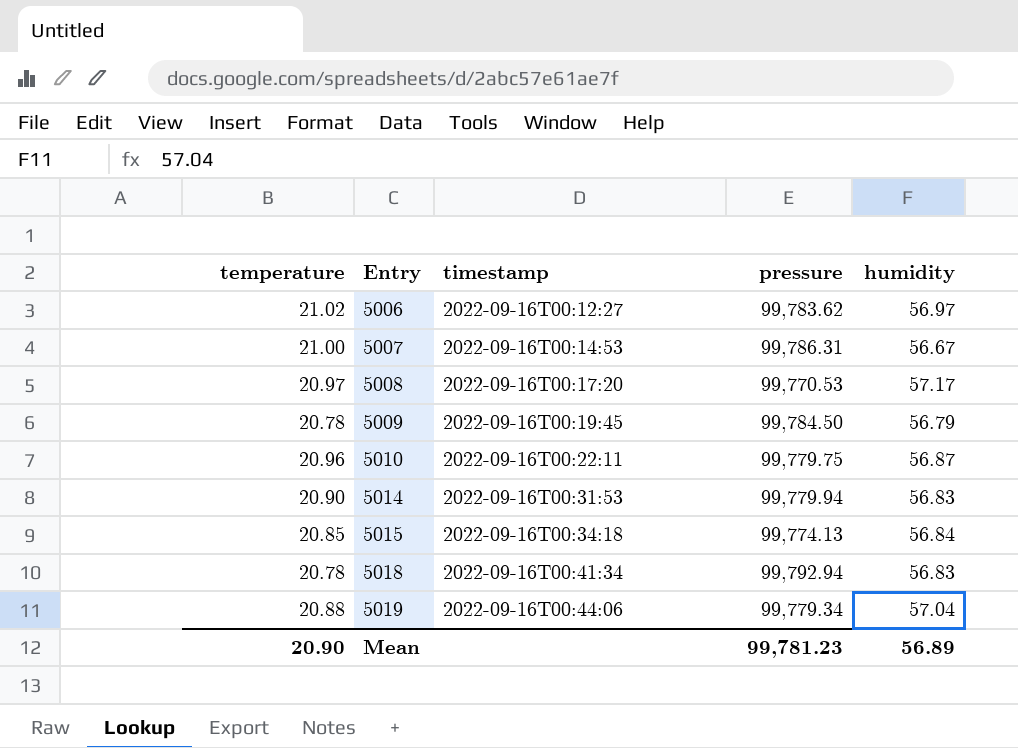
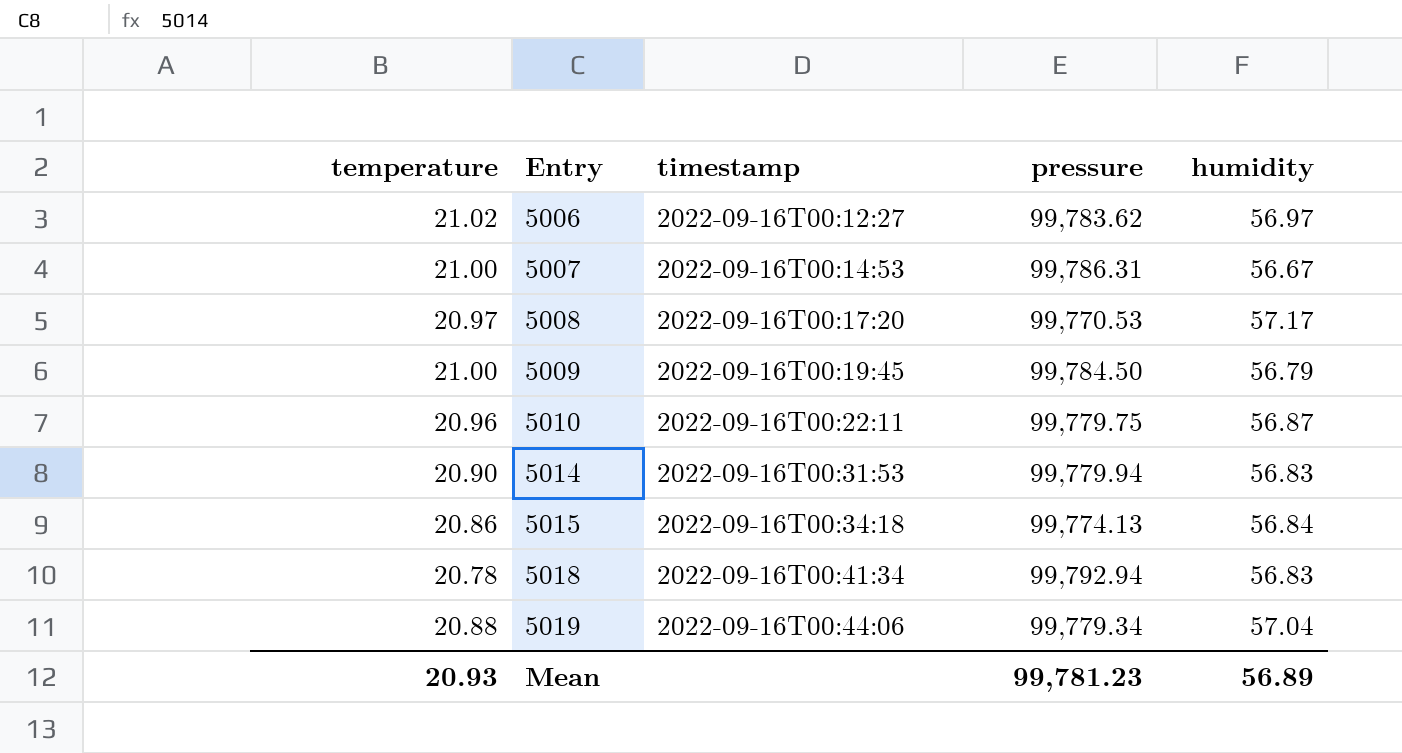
5009 | temperature: 20.78 -> 21.00
5015 | temperature: 20.85 -> 20.86
Mean | temperature: 20.90 -> 20.93

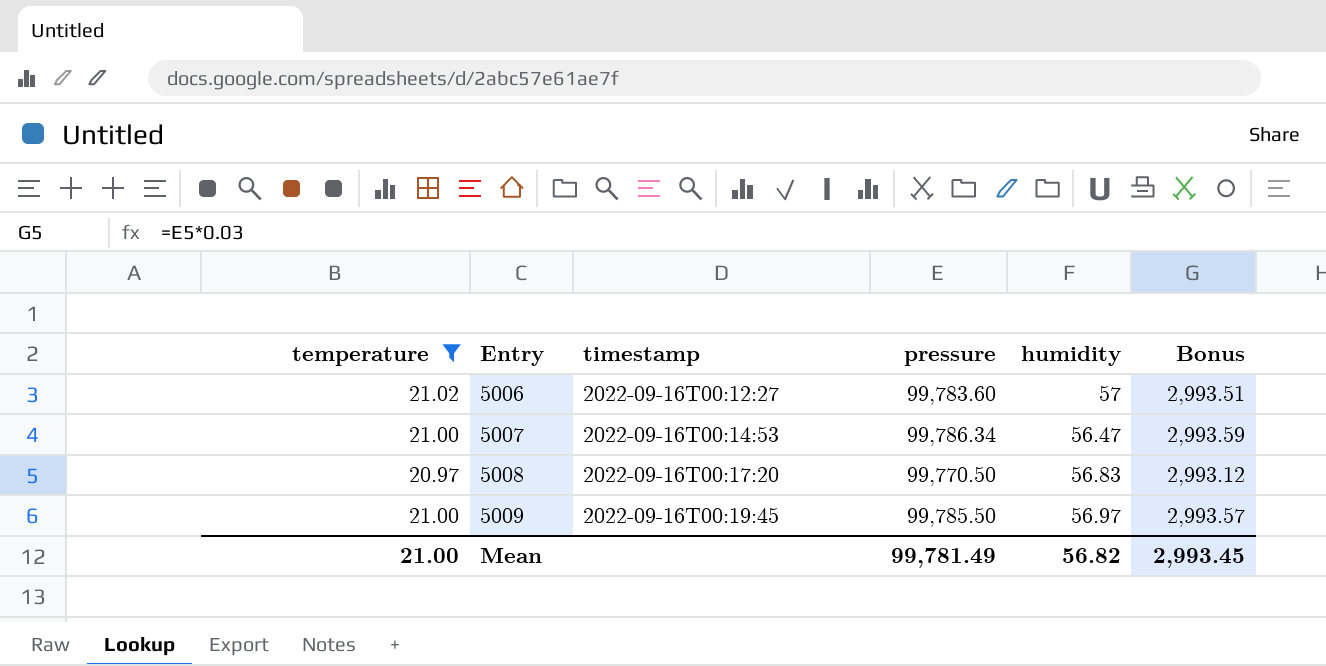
filter: none -> temperature >= 20.97
column Bonus | formula: none -> [pressure] * 0.03
5006 | pressure: 99,783.62 -> 99,783.60
5006 | humidity: 56.97 -> 57
5007 | pressure: 99,786.31 -> 99,786.34
5007 | humidity: 56.67 -> 56.47
5008 | pressure: 99,770.53 -> 99,770.50
5008 | humidity: 57.17 -> 56.83
5009 | pressure: 99,784.50 -> 99,785.50
5009 | humidity: 56.79 -> 56.97
Mean | temperature: 20.93 -> 21.00
Mean | pressure: 99,781.23 -> 99,781.49
Mean | humidity: 56.89 -> 56.82

